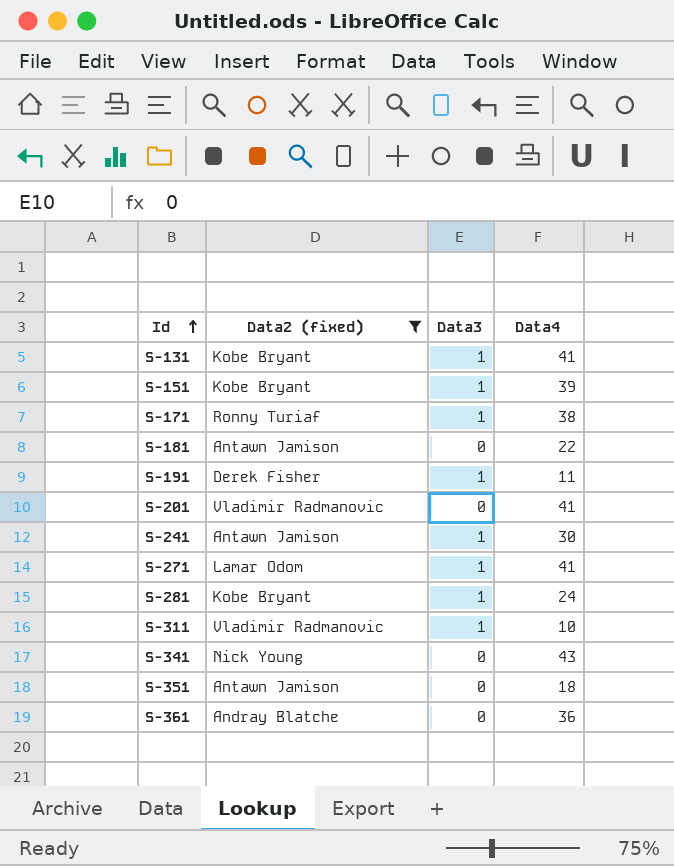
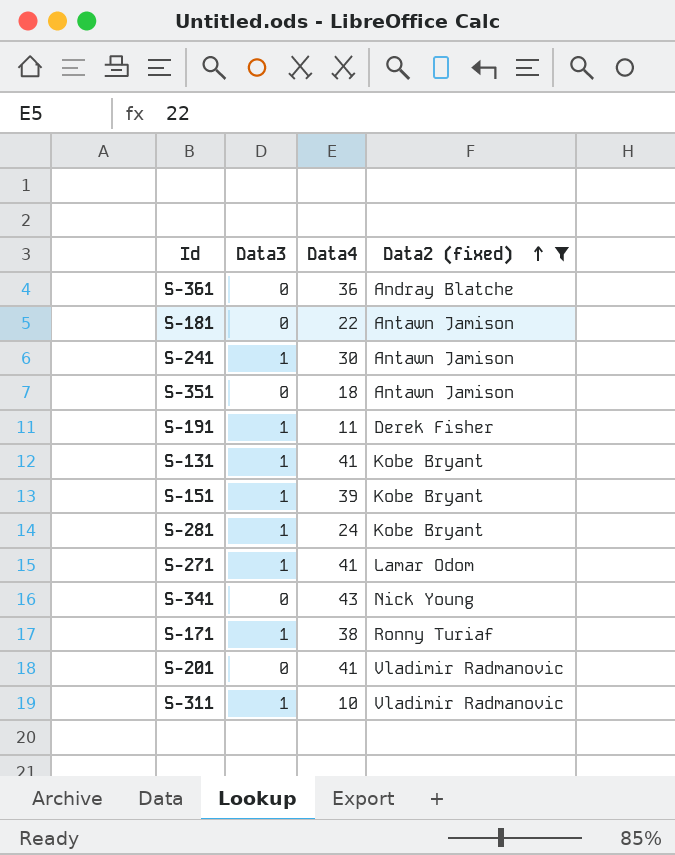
row order: Id ascending -> Data2 (fixed) ascending
column Data2 (fixed) | position: 2 -> 4

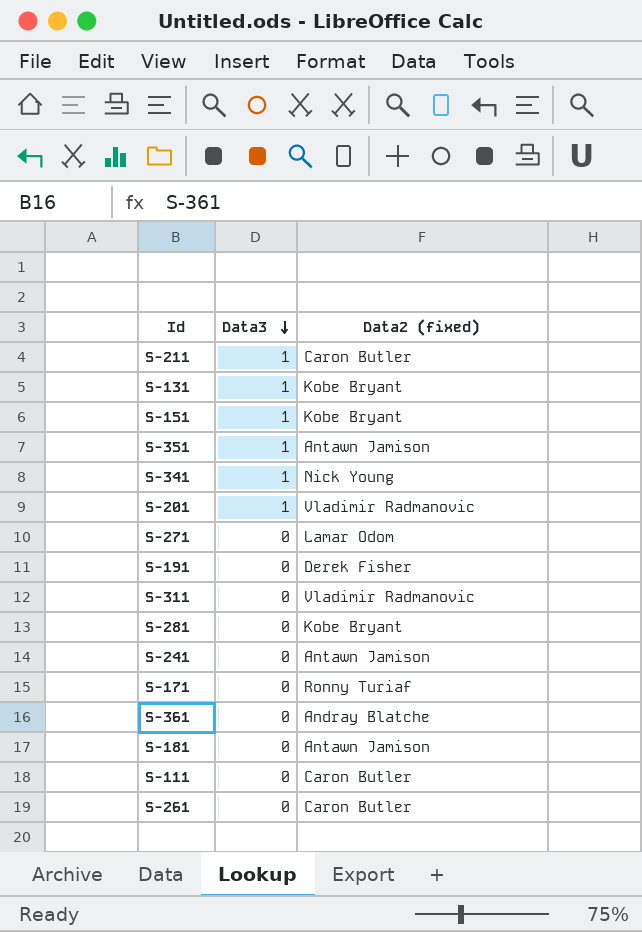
filter: Data2 (fixed) != Caron Butler -> none
row order: Data2 (fixed) ascending -> Data3 descending
column Data4 | position: 3 -> none
S-351 | Data3: 0 -> 1
S-341 | Data3: 0 -> 1
S-201 | Data3: 0 -> 1
S-271 | Data3: 1 -> 0
S-191 | Data3: 1 -> 0
S-311 | Data3: 1 -> 0
S-281 | Data3: 1 -> 0
S-241 | Data3: 1 -> 0
S-171 | Data3: 1 -> 0

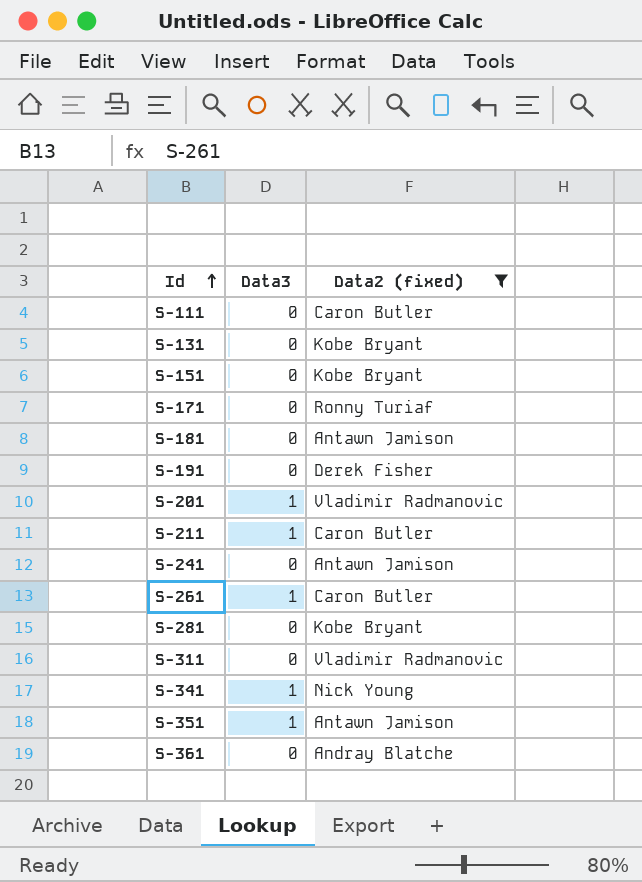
filter: none -> Data2 (fixed) != Lamar Odom
row order: Data3 descending -> Id ascending
S-131 | Data3: 1 -> 0
S-151 | Data3: 1 -> 0
S-261 | Data3: 0 -> 1

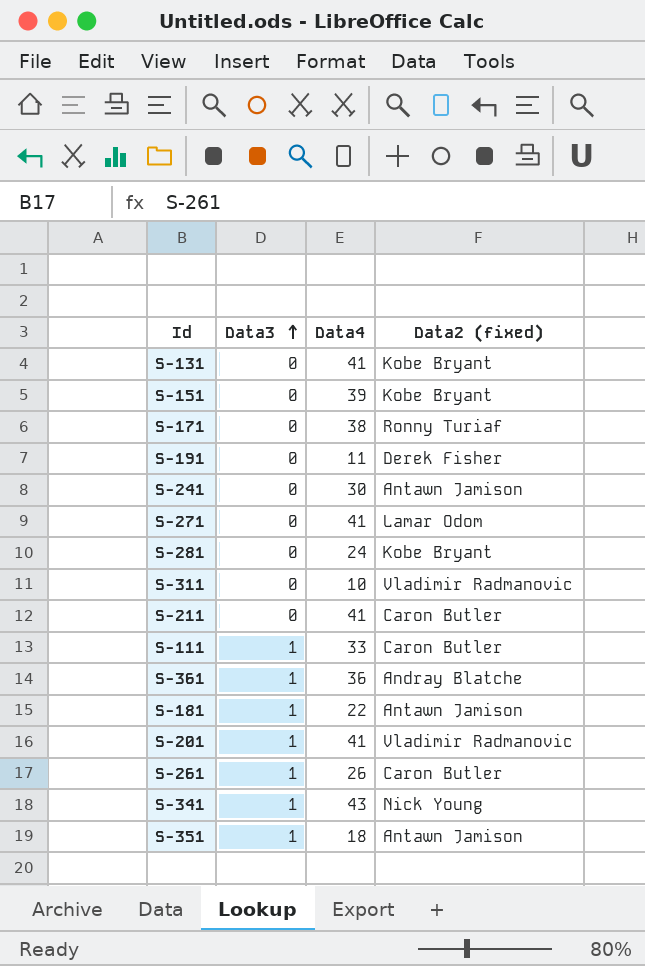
filter: Data2 (fixed) != Lamar Odom -> none
row order: Id ascending -> Data3 ascending
column Data4 | position: none -> 3
S-211 | Data3: 1 -> 0
S-111 | Data3: 0 -> 1
S-361 | Data3: 0 -> 1
S-181 | Data3: 0 -> 1

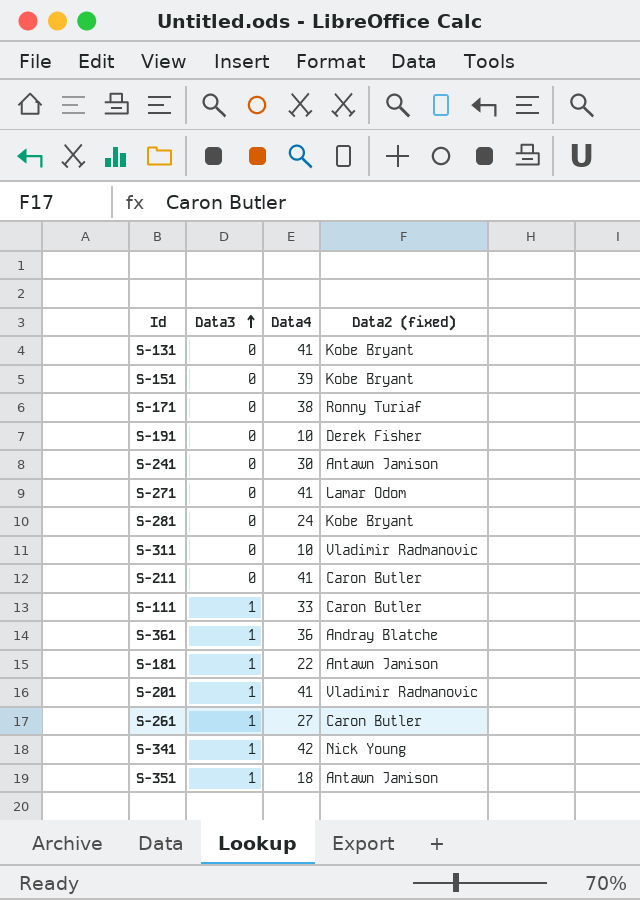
S-191 | Data4: 11 -> 10
S-261 | Data4: 26 -> 27
S-341 | Data4: 43 -> 42

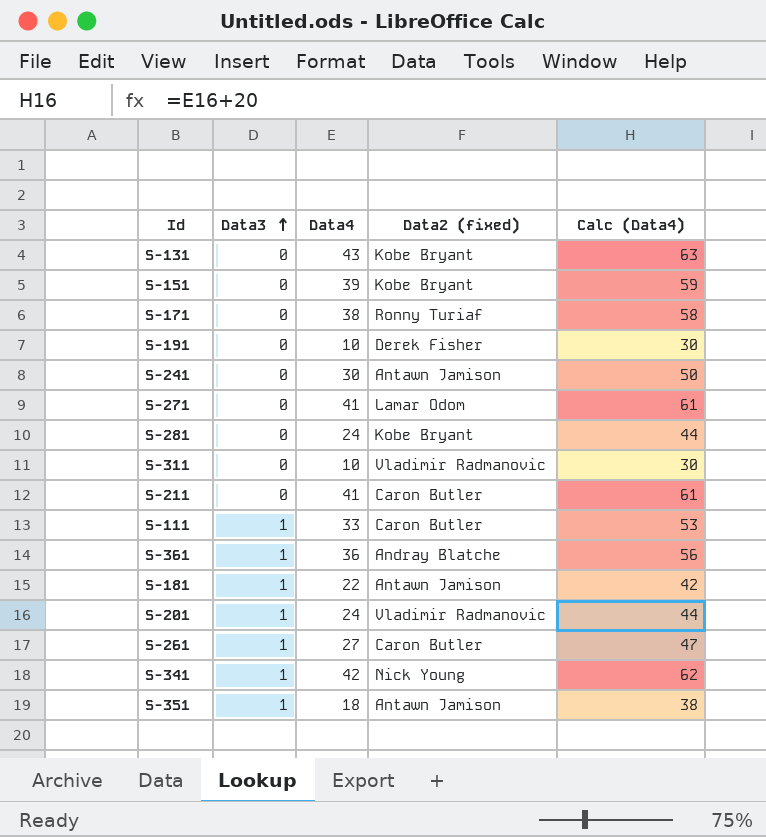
column Calc (Data4) | formula: none -> [Data4] + 20
S-131 | Data4: 41 -> 43
S-201 | Data4: 41 -> 24

